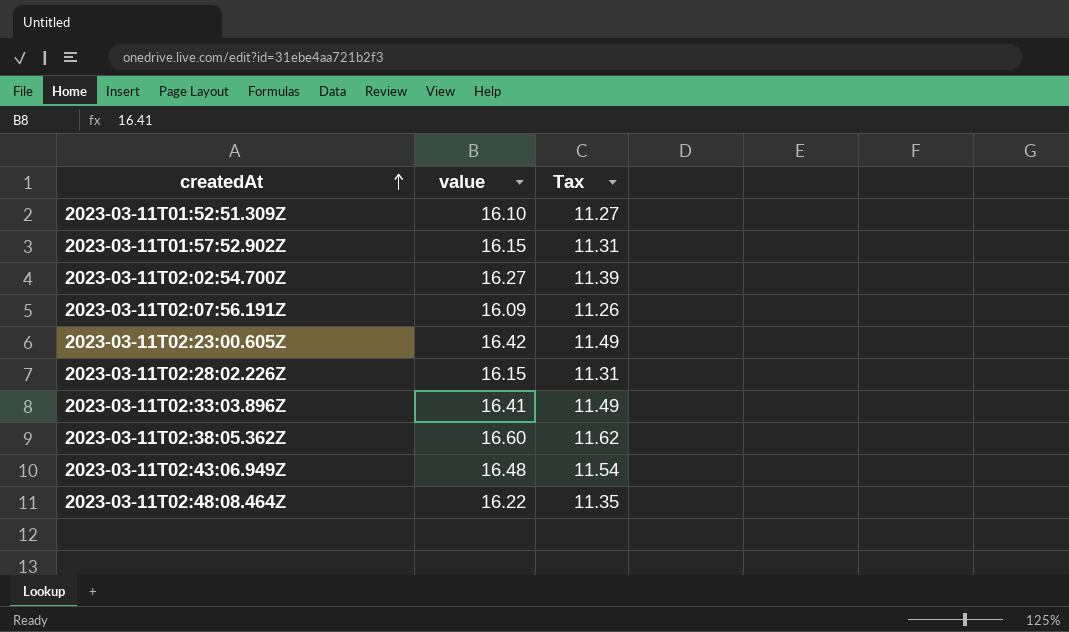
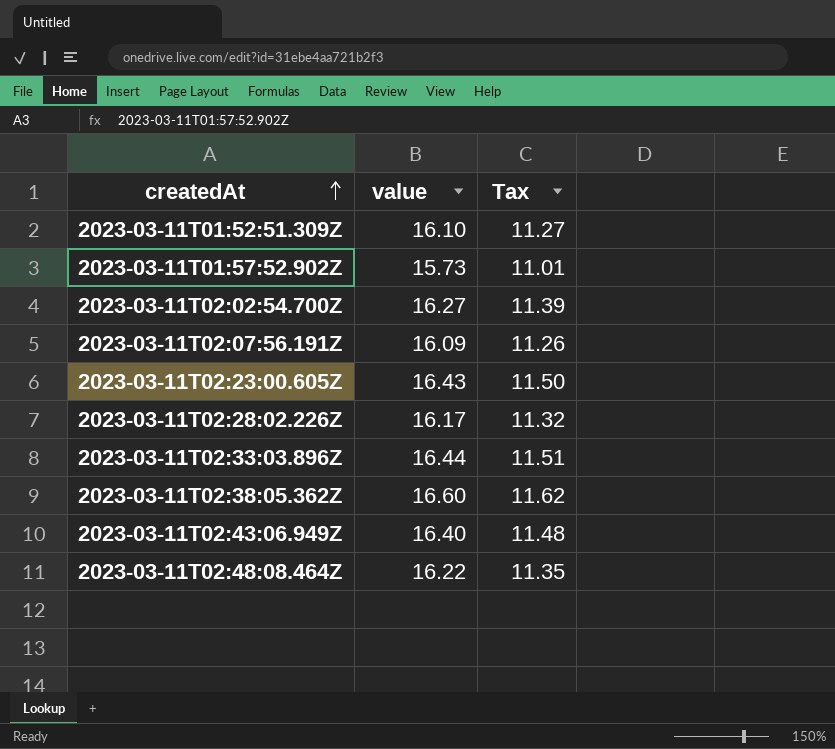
2023-03-11T01:57:52.902Z | value: 16.15 -> 15.73
2023-03-11T01:57:52.902Z | Tax: 11.31 -> 11.01
2023-03-11T02:23:00.605Z | value: 16.42 -> 16.43
2023-03-11T02:23:00.605Z | Tax: 11.49 -> 11.50
2023-03-11T02:28:02.226Z | value: 16.15 -> 16.17
2023-03-11T02:28:02.226Z | Tax: 11.31 -> 11.32
2023-03-11T02:33:03.896Z | value: 16.41 -> 16.44
2023-03-11T02:33:03.896Z | Tax: 11.49 -> 11.51
2023-03-11T02:43:06.949Z | value: 16.48 -> 16.40
2023-03-11T02:43:06.949Z | Tax: 11.54 -> 11.48

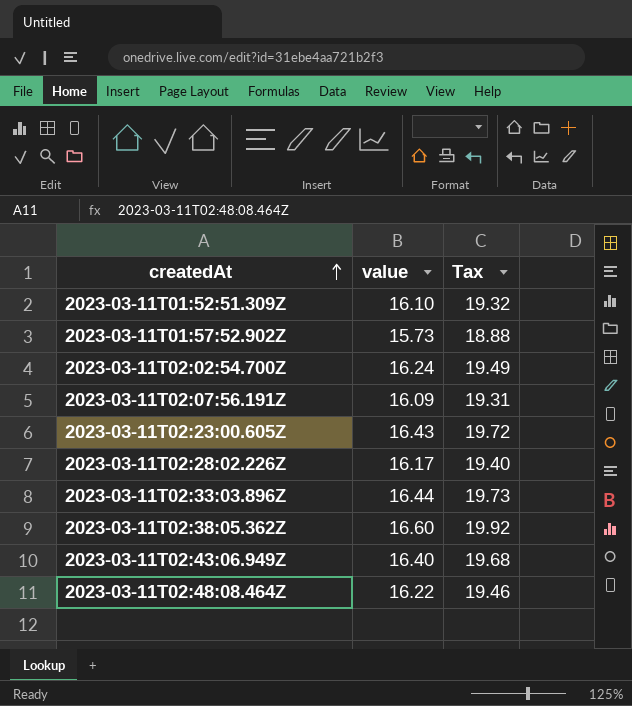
column Tax | formula: [value] * 0.7 -> [value] * 1.2
2023-03-11T02:02:54.700Z | value: 16.27 -> 16.24

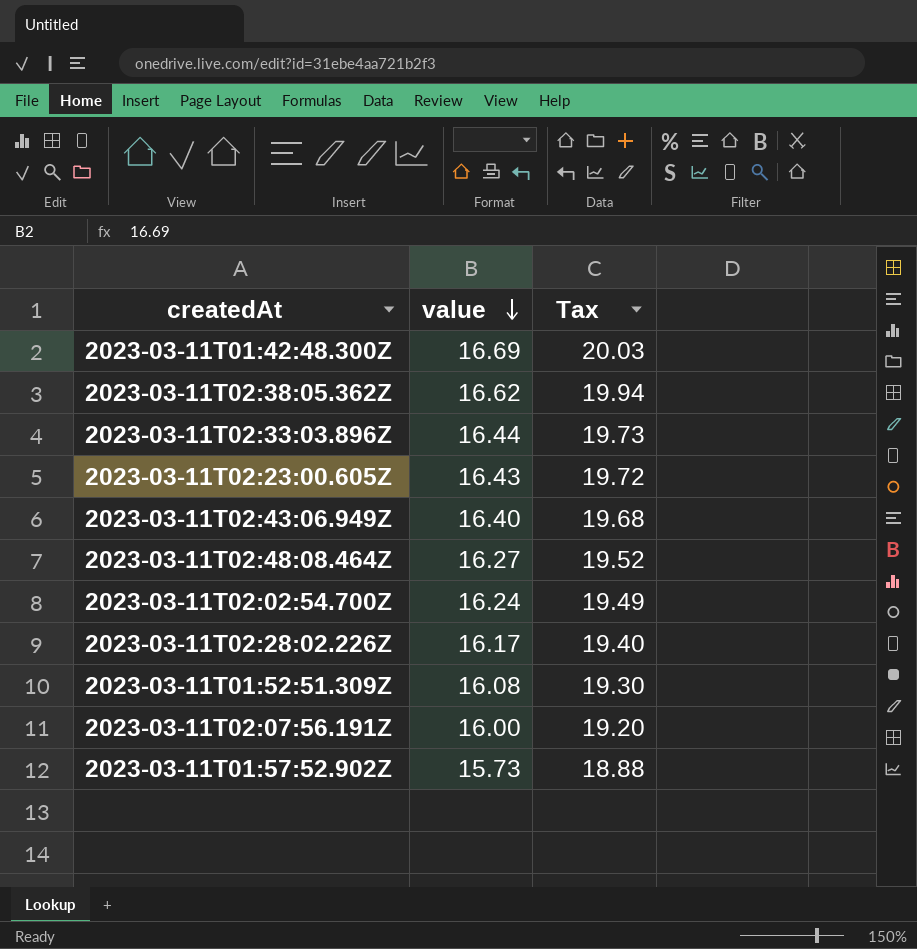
row order: createdAt ascending -> value descending
row 2023-03-11T01:42:48.300Z: none -> 16.69 | 20.03
2023-03-11T02:38:05.362Z | value: 16.60 -> 16.62
2023-03-11T02:38:05.362Z | Tax: 19.92 -> 19.94
2023-03-11T02:48:08.464Z | value: 16.22 -> 16.27
2023-03-11T02:48:08.464Z | Tax: 19.46 -> 19.52
2023-03-11T01:52:51.309Z | value: 16.10 -> 16.08
2023-03-11T01:52:51.309Z | Tax: 19.32 -> 19.30
2023-03-11T02:07:56.191Z | value: 16.09 -> 16.00
2023-03-11T02:07:56.191Z | Tax: 19.31 -> 19.20

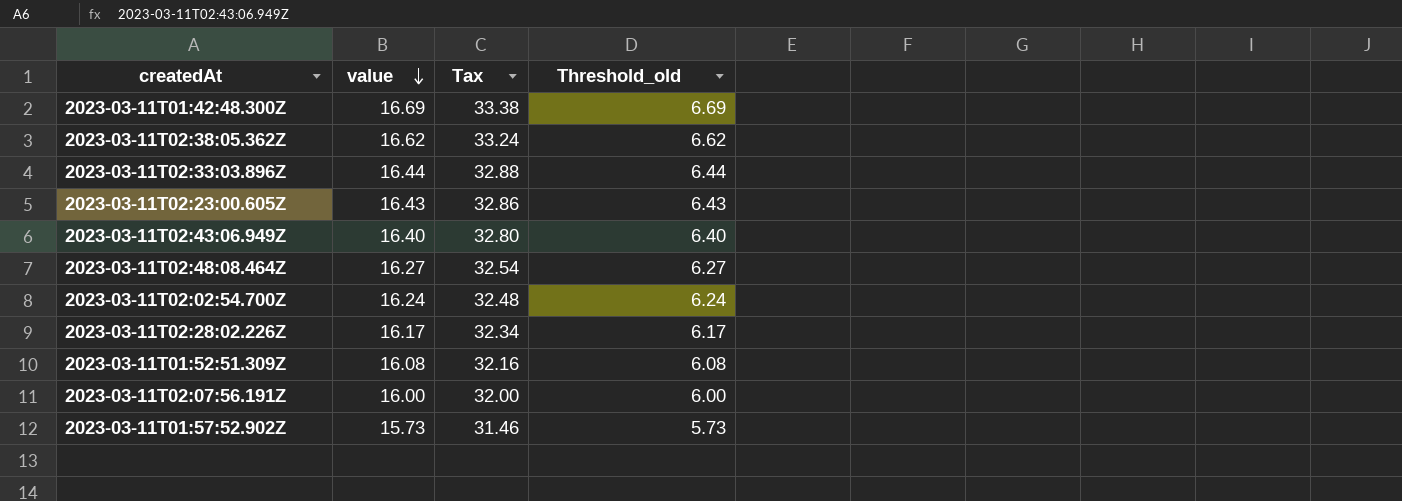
column Tax | formula: [value] * 1.2 -> [value] * 2
column Threshold_old | formula: none -> [value] - 10

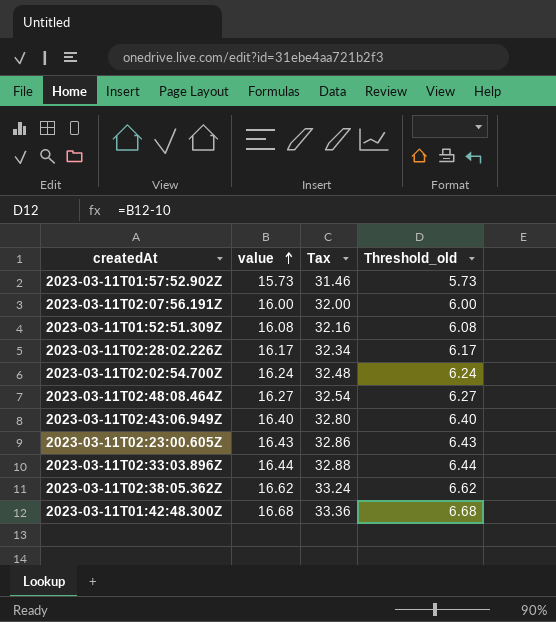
row order: value descending -> value ascending
2023-03-11T01:42:48.300Z | value: 16.69 -> 16.68
2023-03-11T01:42:48.300Z | Tax: 33.38 -> 33.36
2023-03-11T01:42:48.300Z | Threshold_old: 6.69 -> 6.68

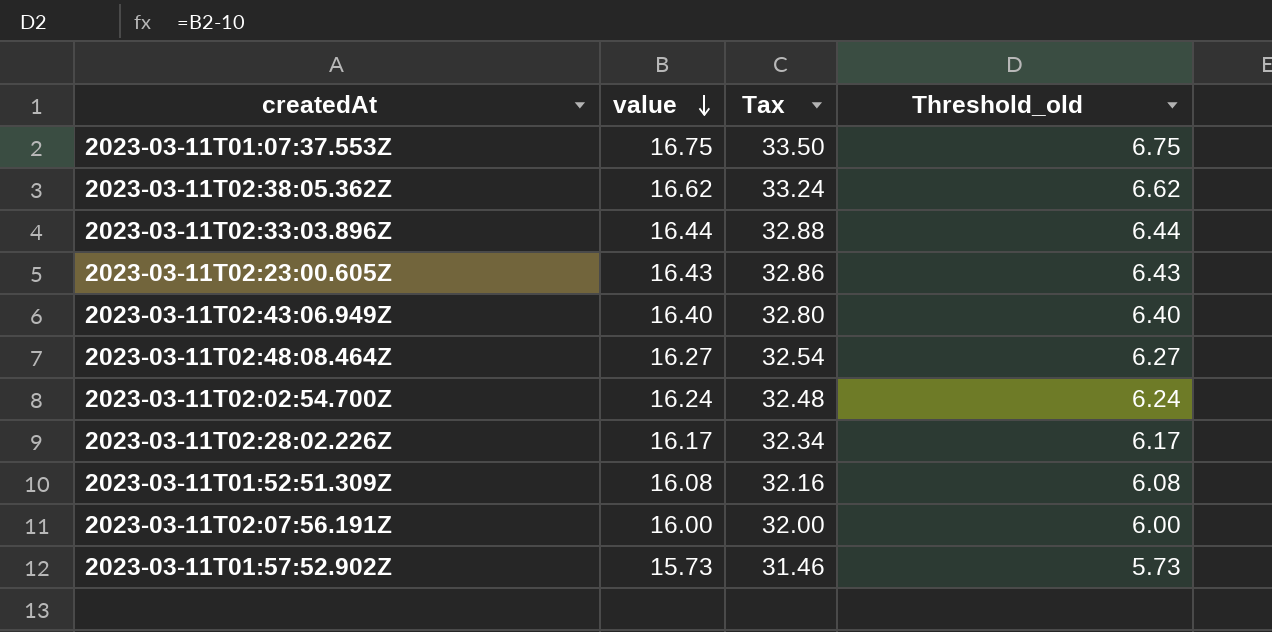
row order: value ascending -> value descending
row 2023-03-11T01:42:48.300Z: 16.68 | 33.36 | 6.68 -> none
row 2023-03-11T01:07:37.553Z: none -> 16.75 | 33.50 | 6.75

